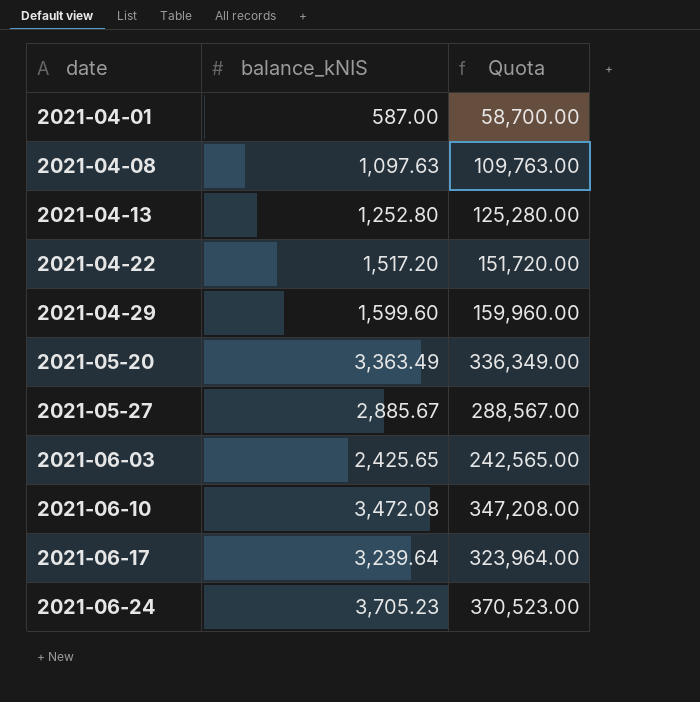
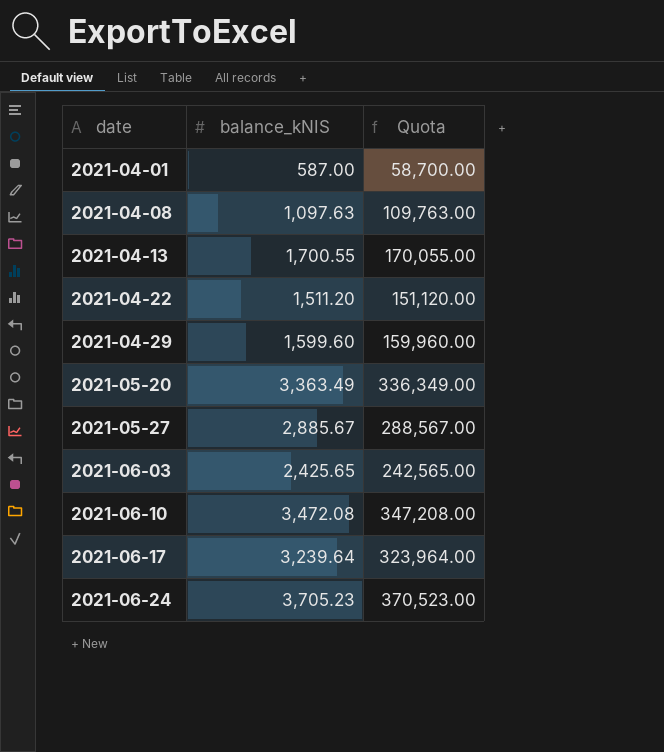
2021-04-13 | balance_kNIS: 1,252.80 -> 1,700.55
2021-04-13 | Quota: 125,280.00 -> 170,055.00
2021-04-22 | balance_kNIS: 1,517.20 -> 1,511.20
2021-04-22 | Quota: 151,720.00 -> 151,120.00

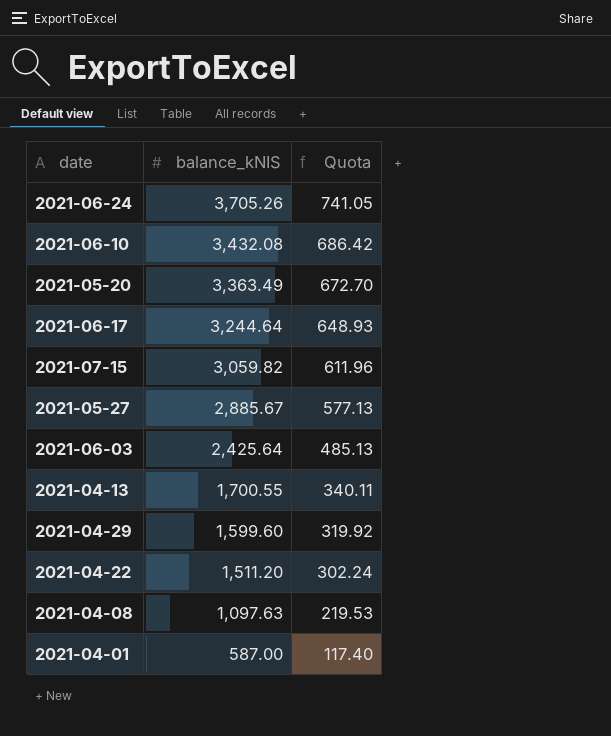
row order: date ascending -> balance_kNIS descending
column Quota | formula: [balance_kNIS] * 100 -> [balance_kNIS] * 0.2
2021-06-24 | balance_kNIS: 3,705.23 -> 3,705.26
2021-06-10 | balance_kNIS: 3,472.08 -> 3,432.08
2021-06-17 | balance_kNIS: 3,239.64 -> 3,244.64
row 2021-07-15: none -> 3,059.82 | 611.96
2021-06-03 | balance_kNIS: 2,425.65 -> 2,425.64

